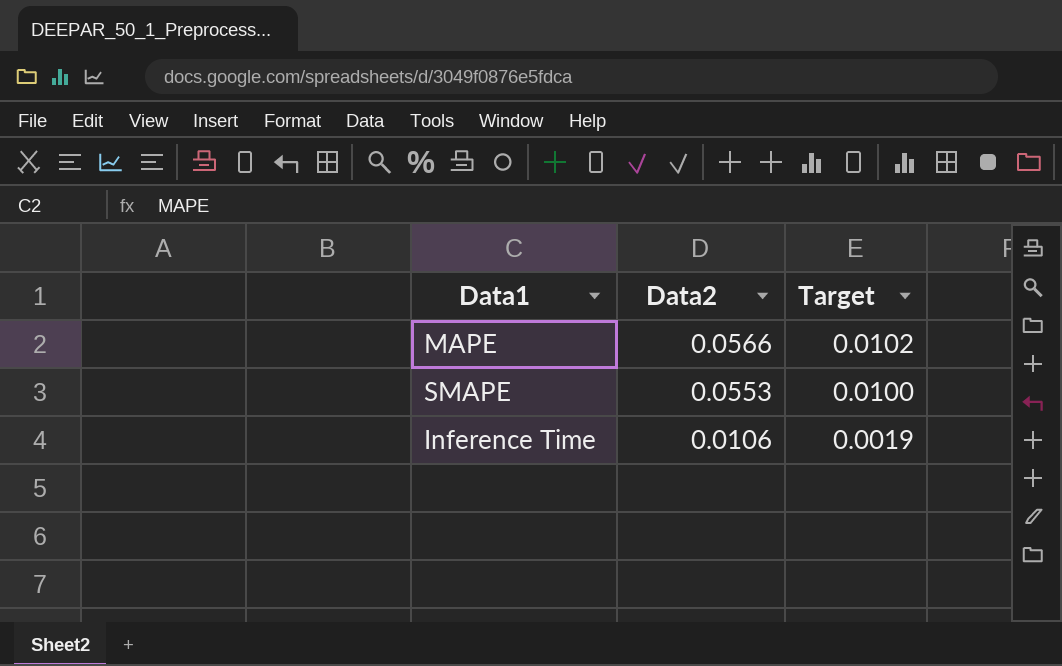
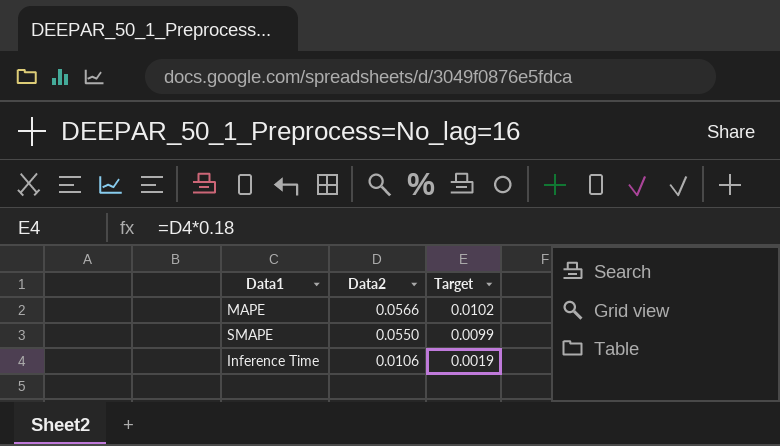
SMAPE | Data2: 0.0553 -> 0.0550
SMAPE | Target: 0.0100 -> 0.0099

